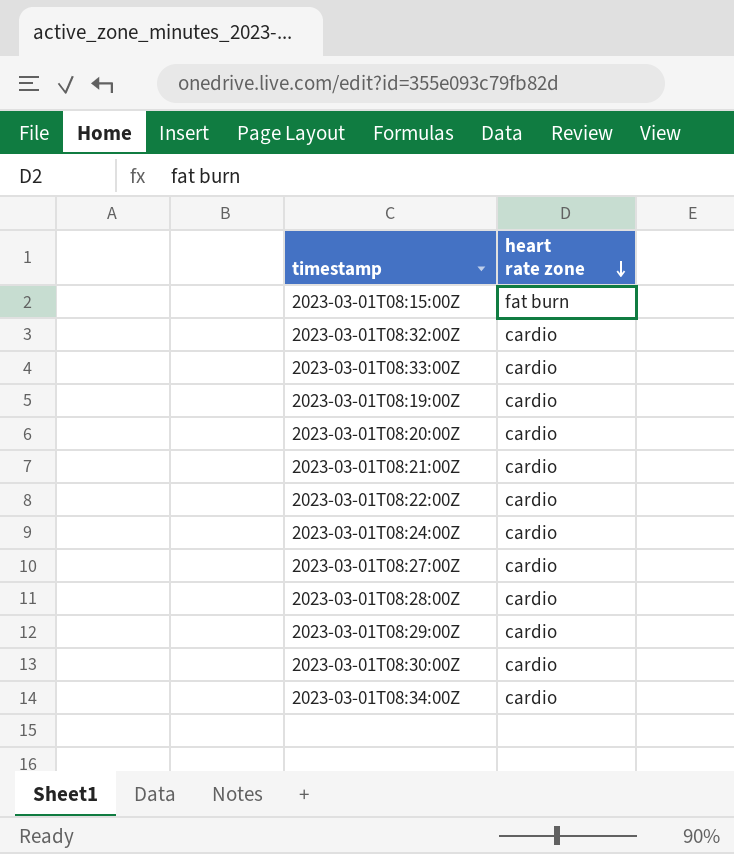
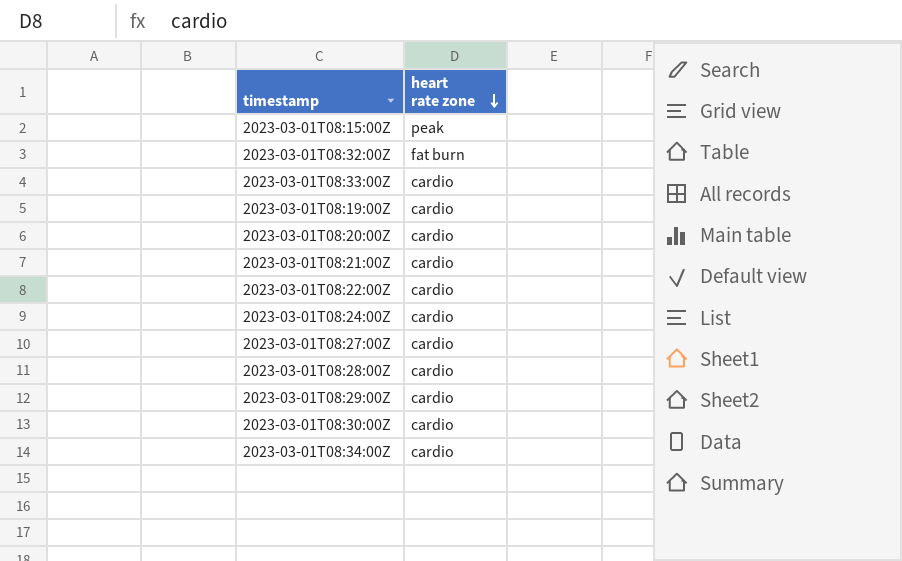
2023-03-01T08:15:00Z | heart rate zone: fat burn -> peak
2023-03-01T08:32:00Z | heart rate zone: cardio -> fat burn

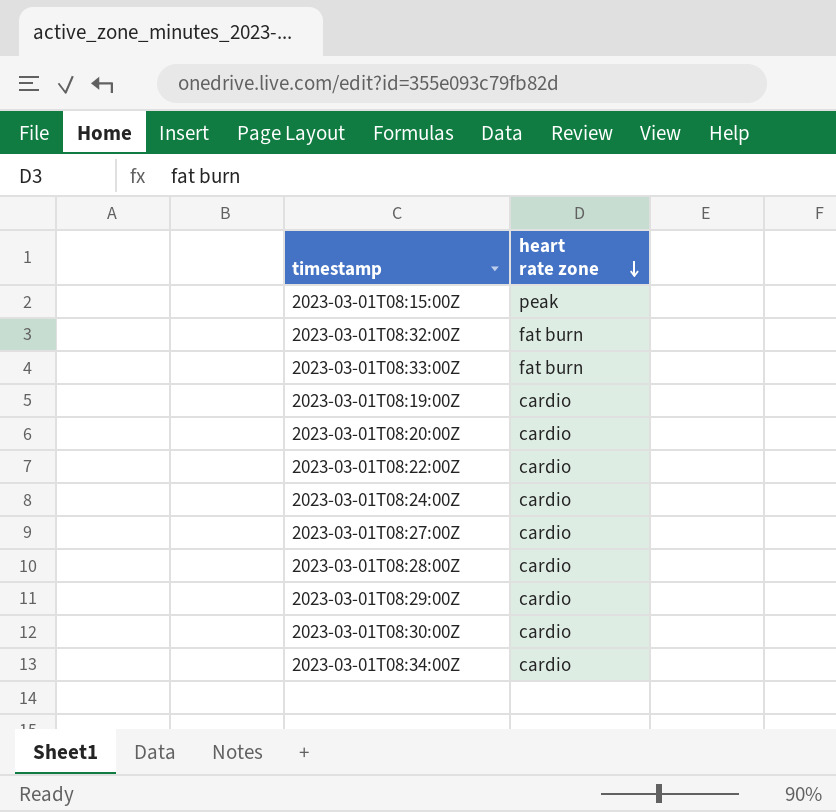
row 2023-03-01T08:21:00Z: cardio -> none
2023-03-01T08:33:00Z | heart rate zone: cardio -> fat burn

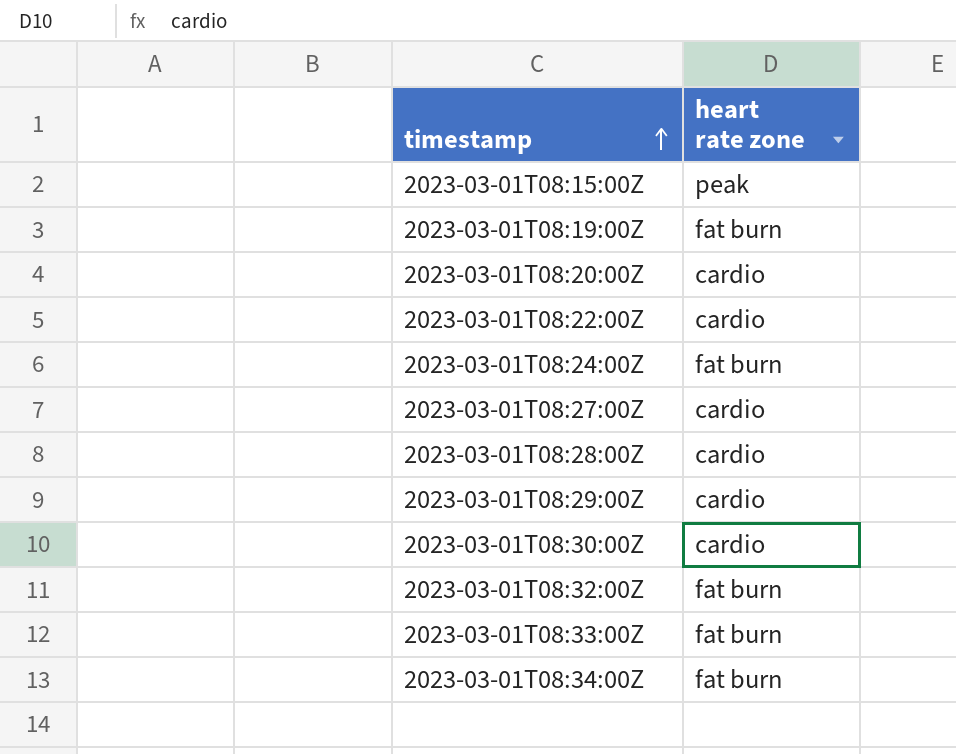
row order: heart rate zone descending -> timestamp ascending
2023-03-01T08:19:00Z | heart rate zone: cardio -> fat burn
2023-03-01T08:24:00Z | heart rate zone: cardio -> fat burn
2023-03-01T08:34:00Z | heart rate zone: cardio -> fat burn

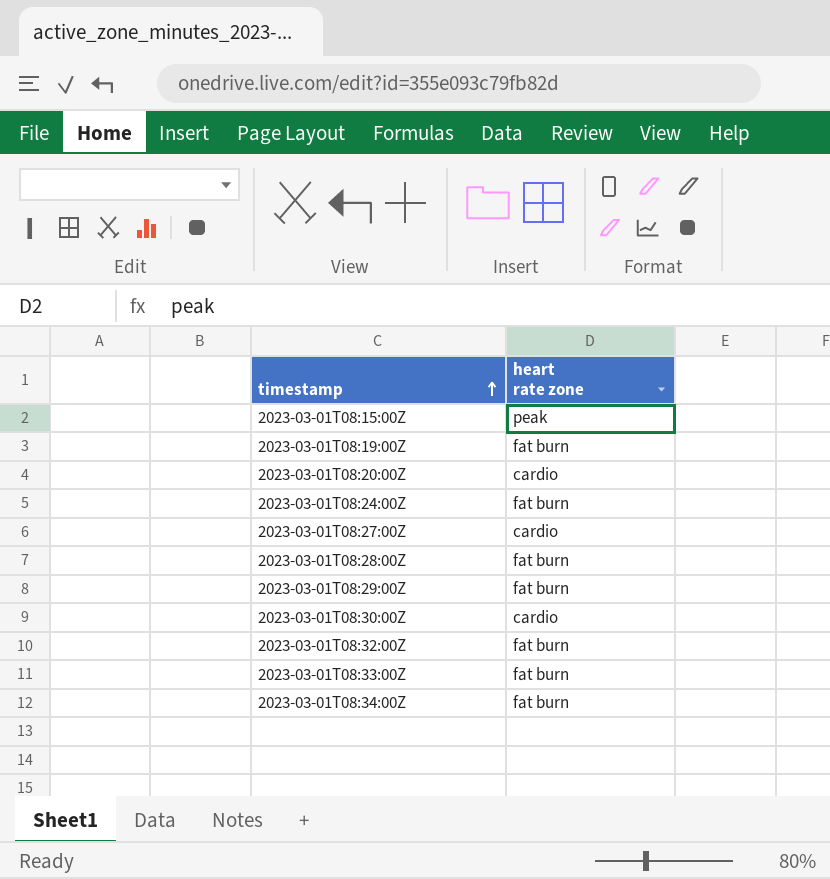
row 2023-03-01T08:22:00Z: cardio -> none
2023-03-01T08:28:00Z | heart rate zone: cardio -> fat burn
2023-03-01T08:29:00Z | heart rate zone: cardio -> fat burn

